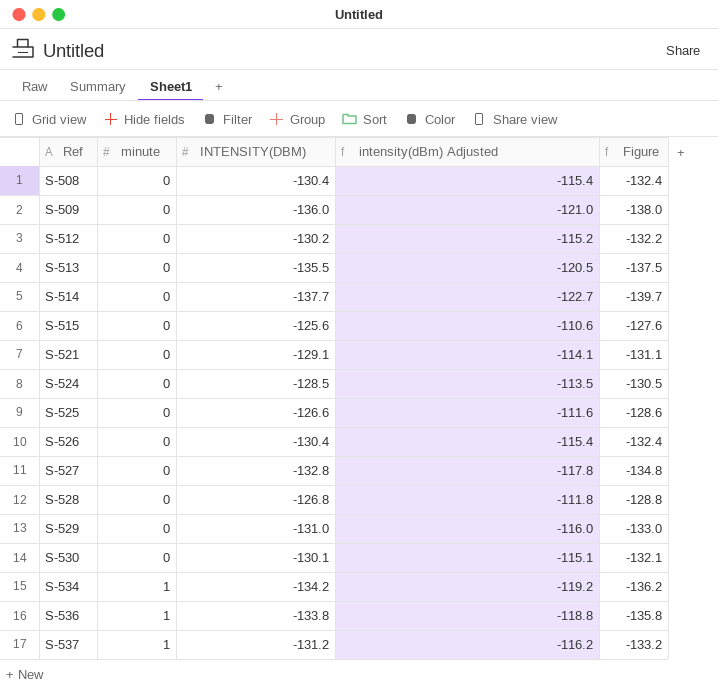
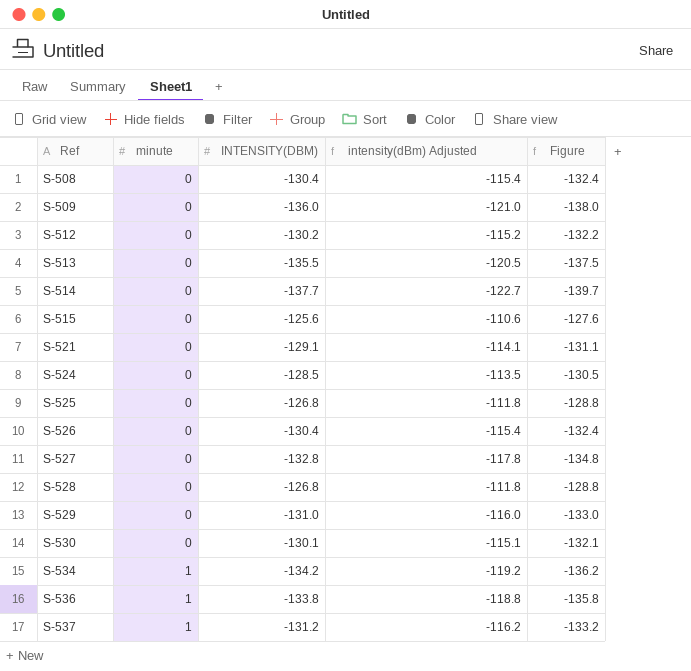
S-525 | INTENSITY(DBM): -126.6 -> -126.8
S-525 | intensity(dBm) Adjusted: -111.6 -> -111.8
S-525 | Figure: -128.6 -> -128.8

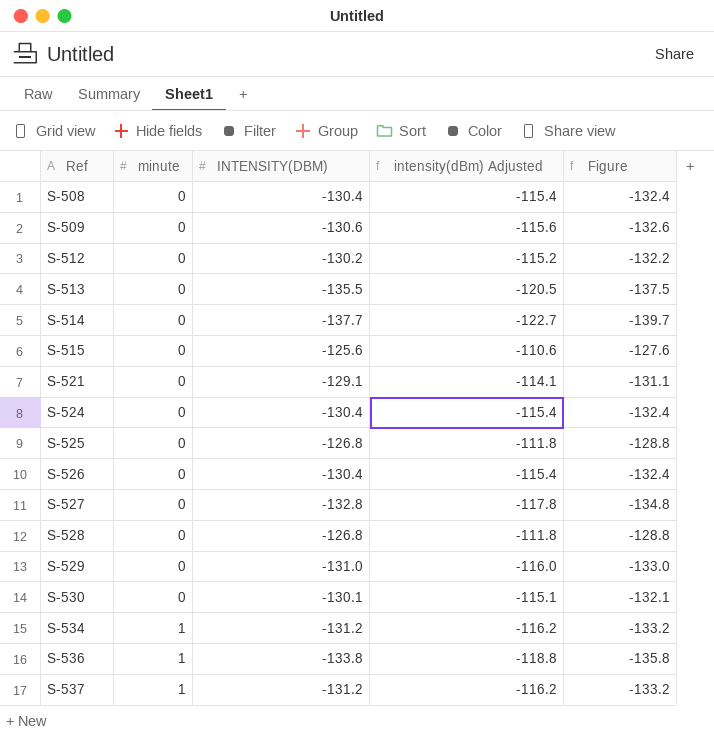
S-509 | INTENSITY(DBM): -136.0 -> -130.6
S-509 | intensity(dBm) Adjusted: -121.0 -> -115.6
S-509 | Figure: -138.0 -> -132.6
S-524 | INTENSITY(DBM): -128.5 -> -130.4
S-524 | intensity(dBm) Adjusted: -113.5 -> -115.4
S-524 | Figure: -130.5 -> -132.4
S-534 | INTENSITY(DBM): -134.2 -> -131.2
S-534 | intensity(dBm) Adjusted: -119.2 -> -116.2
S-534 | Figure: -136.2 -> -133.2

